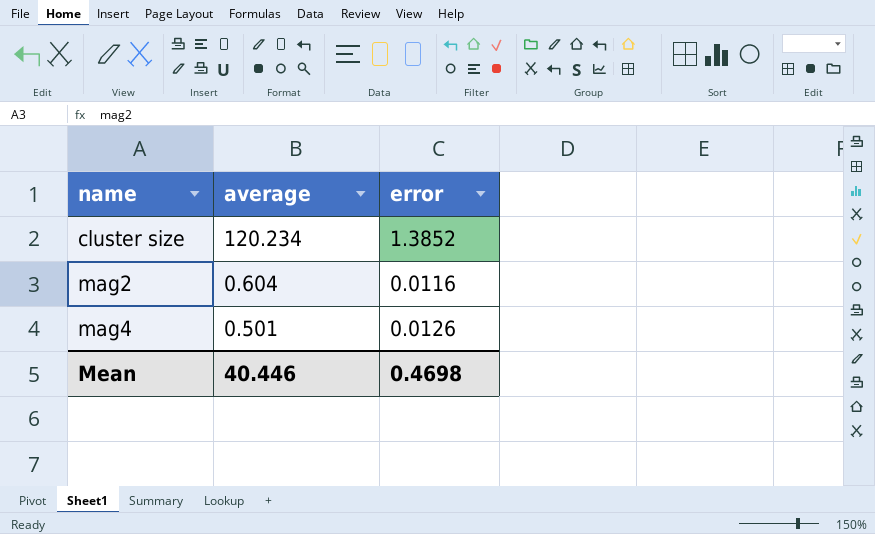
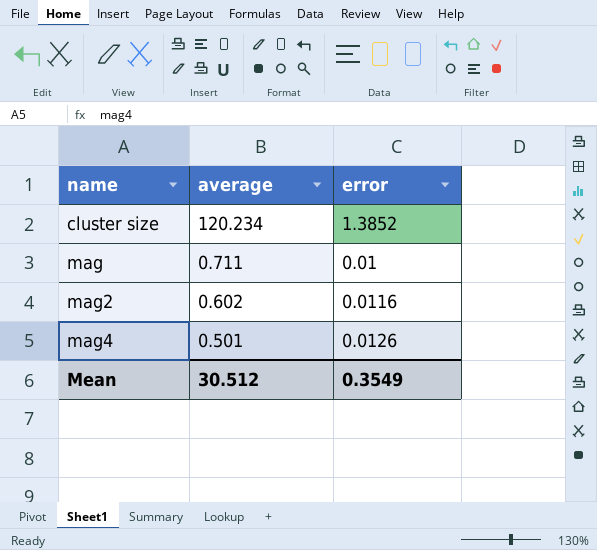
row mag: none -> 0.711 | 0.01
mag2 | average: 0.604 -> 0.602
Mean | average: 40.446 -> 30.512
Mean | error: 0.4698 -> 0.3549

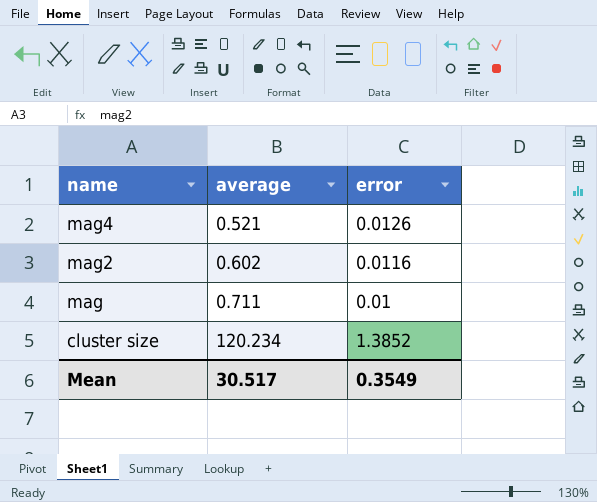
row order: name ascending -> name descending
mag4 | average: 0.501 -> 0.521
Mean | average: 30.512 -> 30.517

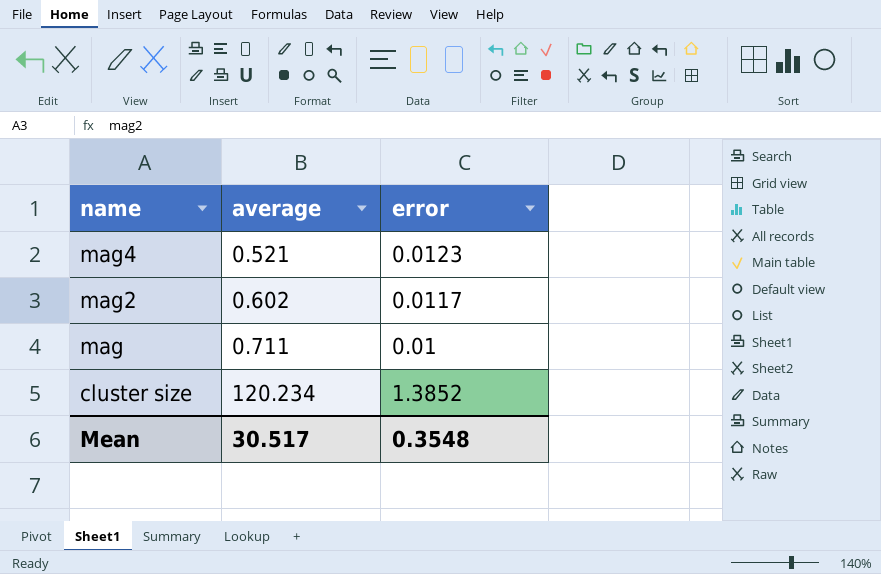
mag4 | error: 0.0126 -> 0.0123
mag2 | error: 0.0116 -> 0.0117
Mean | error: 0.3549 -> 0.3548

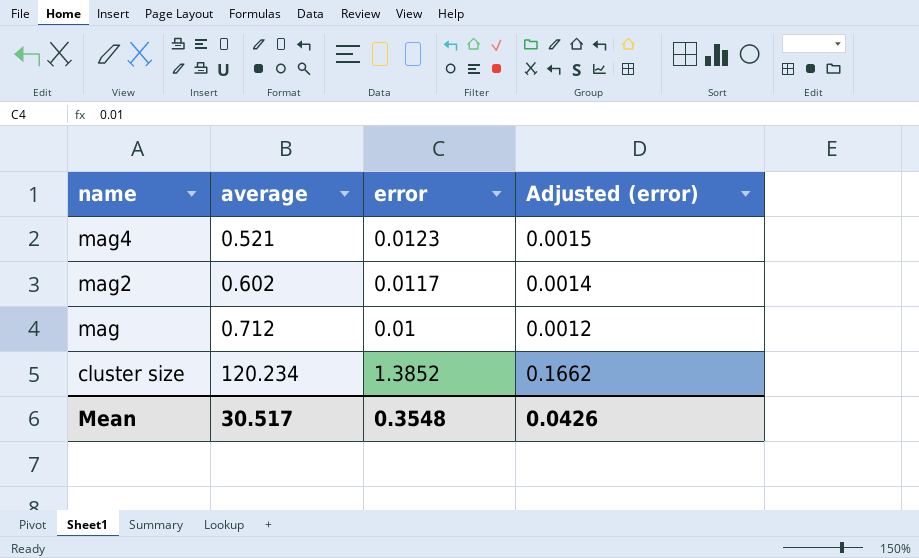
column Adjusted (error) | formula: none -> [error] * 0.12
mag | average: 0.711 -> 0.712

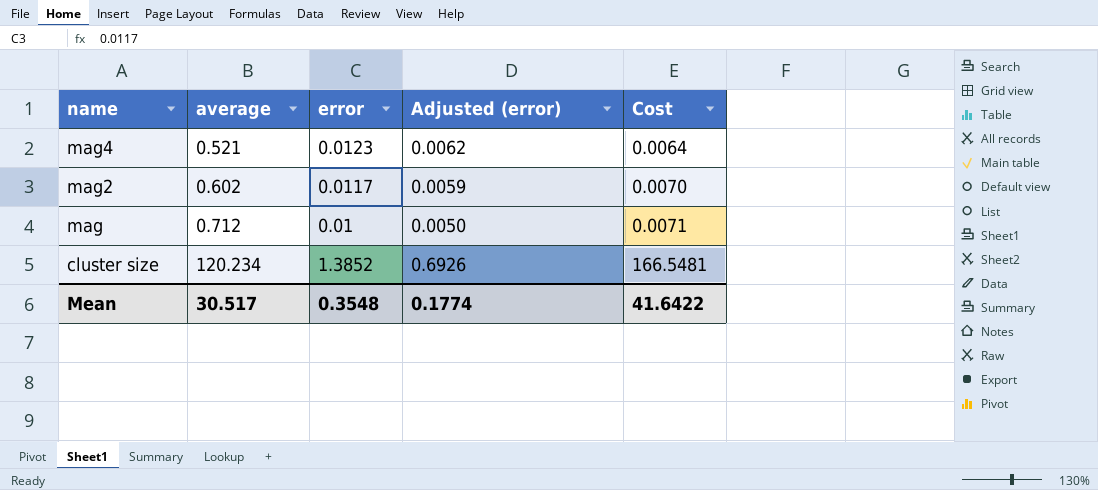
column Adjusted (error) | formula: [error] * 0.12 -> [error] * 0.5
column Cost | formula: none -> [average] * [error]
Mean | Adjusted (error): 0.0426 -> 0.1774

